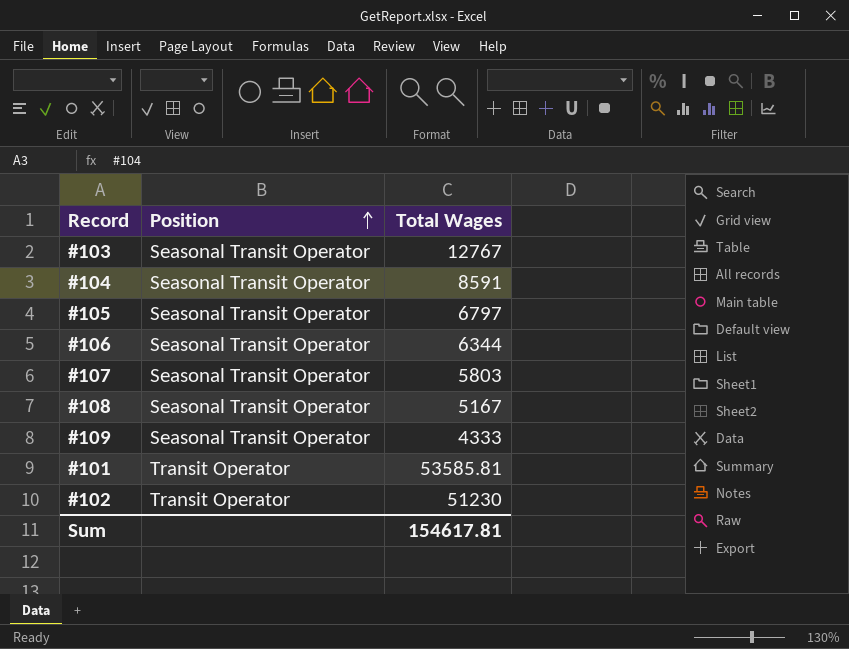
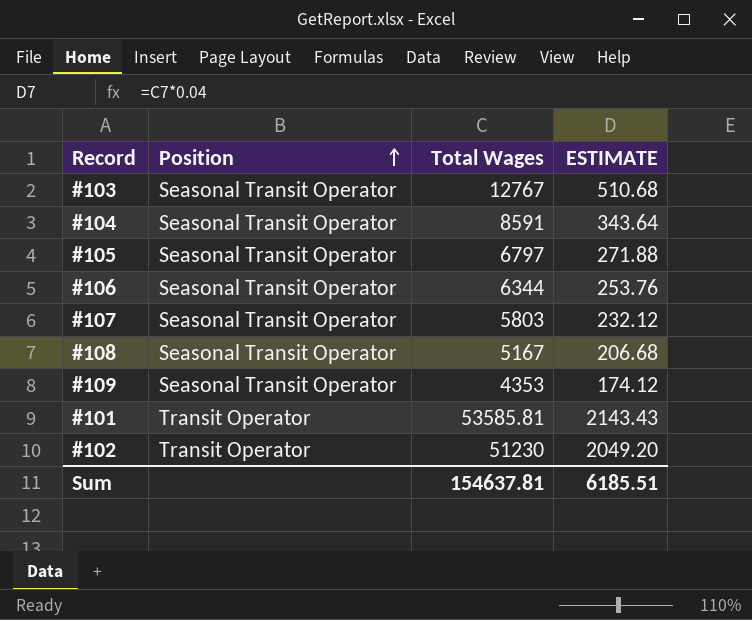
column ESTIMATE | formula: none -> [Total Wages] * 0.04
#109 | Total Wages: 4333 -> 4353
Sum | Total Wages: 154617.81 -> 154637.81

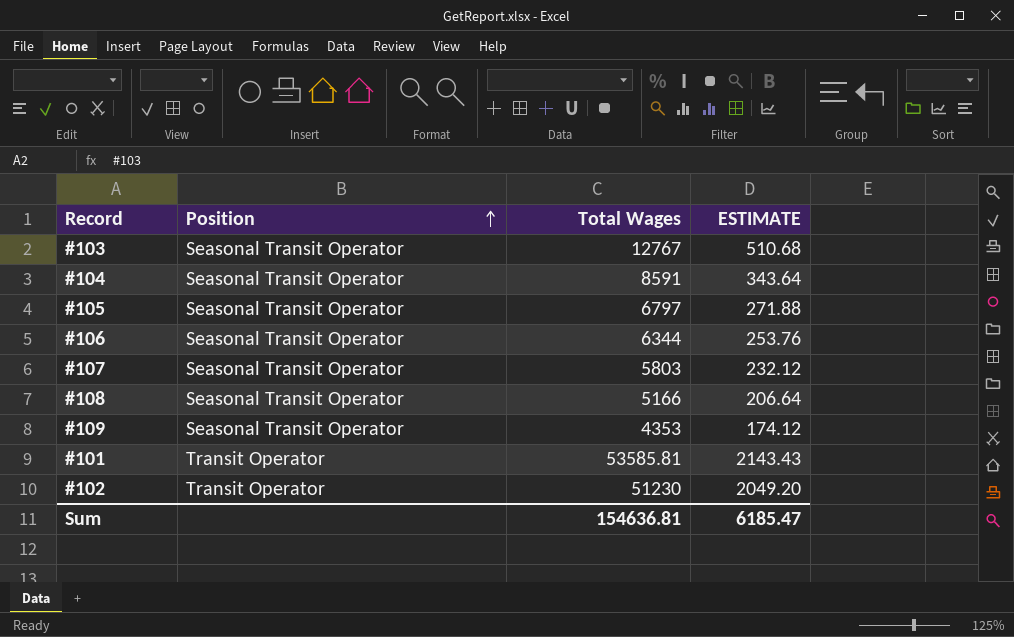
#108 | Total Wages: 5167 -> 5166
#108 | ESTIMATE: 206.68 -> 206.64
Sum | Total Wages: 154637.81 -> 154636.81
Sum | ESTIMATE: 6185.51 -> 6185.47

